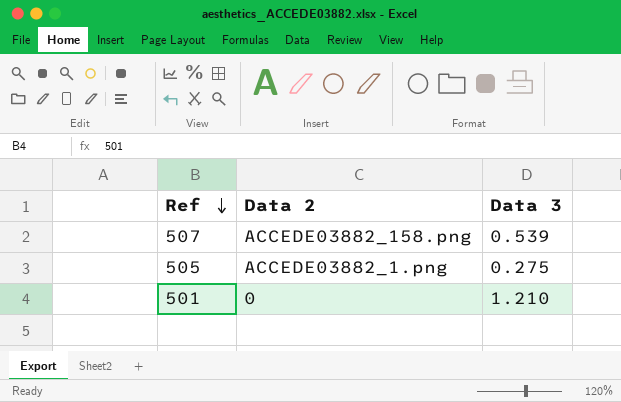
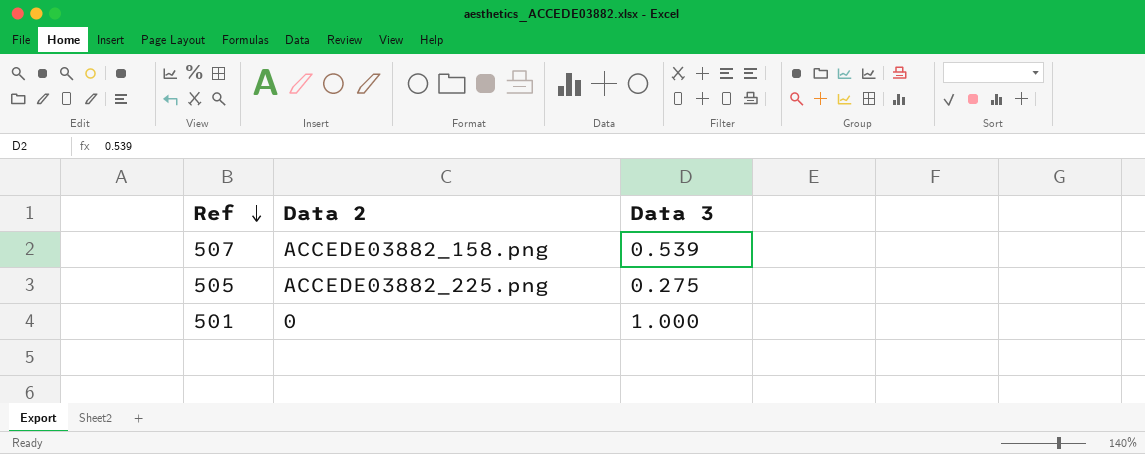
505 | Data 2: ACCEDE03882_1.png -> ACCEDE03882_225.png
501 | Data 3: 1.210 -> 1.000

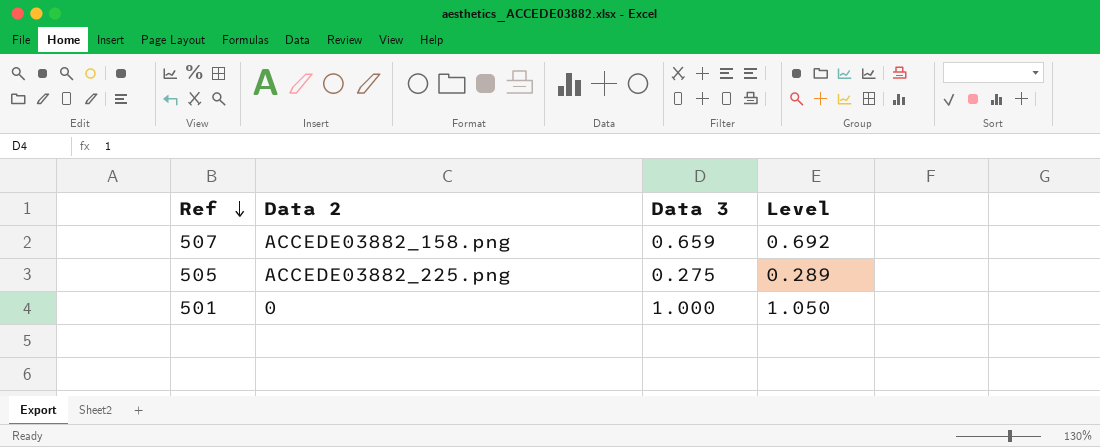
column Level | formula: none -> [Data 3] * 1.05
507 | Data 3: 0.539 -> 0.659

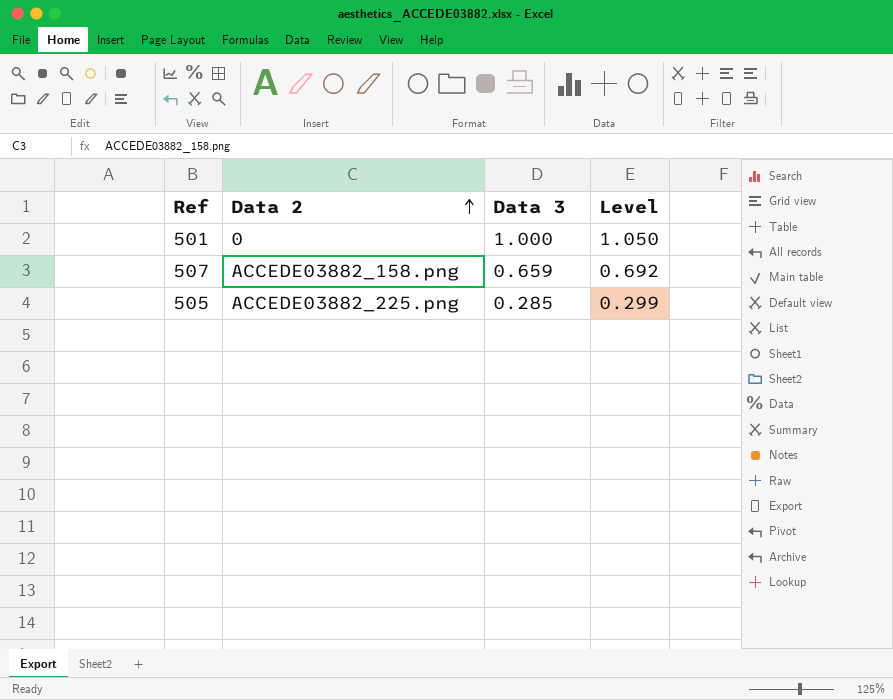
row order: Ref descending -> Data 2 ascending
505 | Data 3: 0.275 -> 0.285
505 | Level: 0.289 -> 0.299

